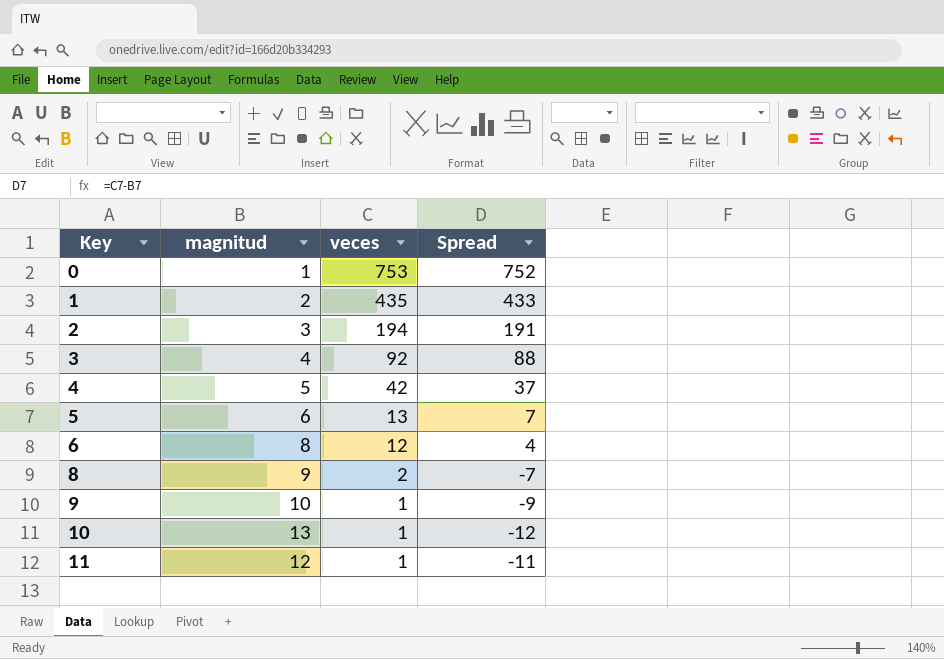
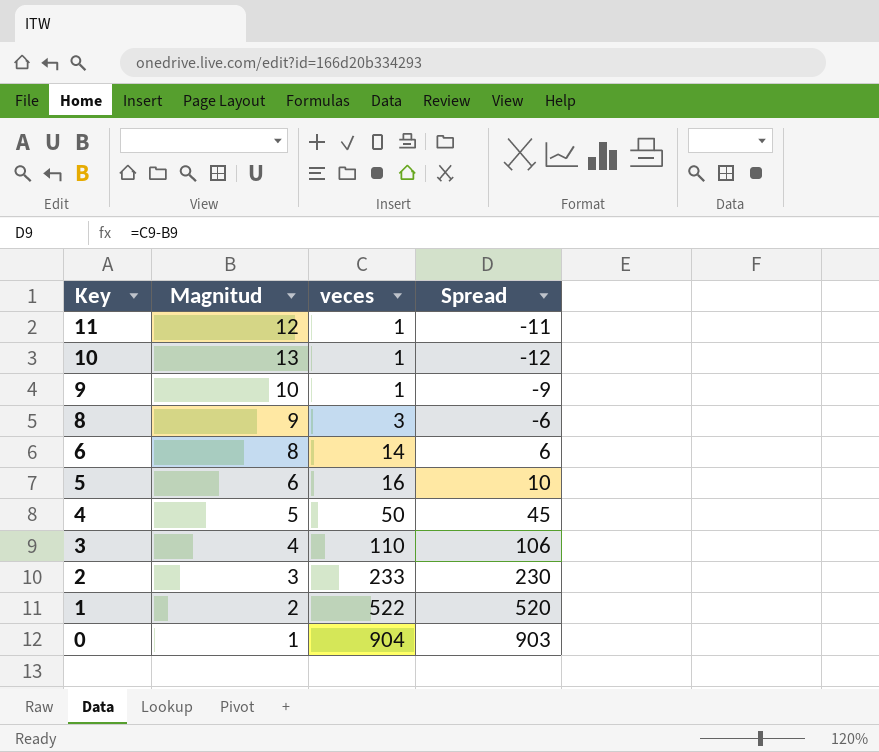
row order: Key ascending -> Key descending
column name: magnitud -> Magnitud
8 | veces: 2 -> 3
8 | Spread: -7 -> -6
6 | veces: 12 -> 14
6 | Spread: 4 -> 6
5 | veces: 13 -> 16
5 | Spread: 7 -> 10
4 | veces: 42 -> 50
4 | Spread: 37 -> 45
3 | veces: 92 -> 110
3 | Spread: 88 -> 106
2 | veces: 194 -> 233
2 | Spread: 191 -> 230
1 | veces: 435 -> 522
1 | Spread: 433 -> 520
0 | veces: 753 -> 904
0 | Spread: 752 -> 903

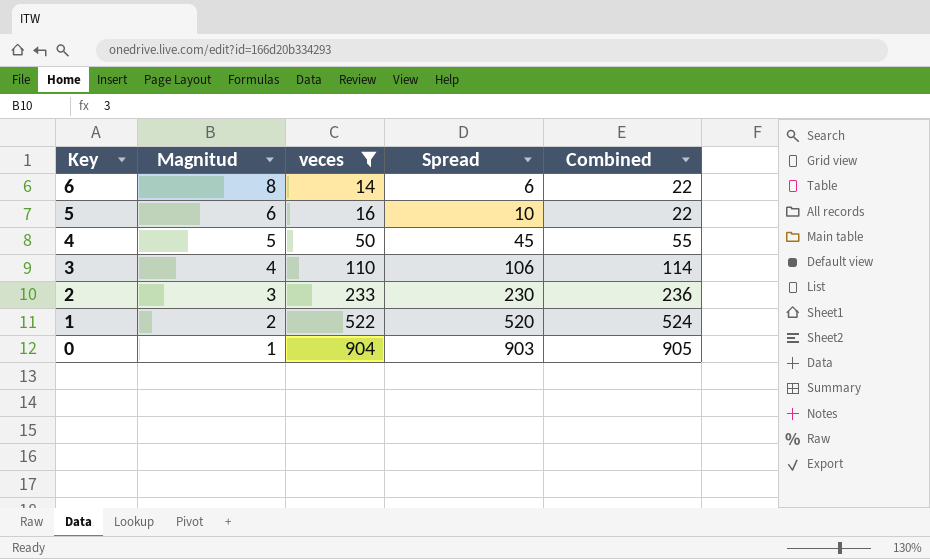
filter: none -> veces >= 14
column Combined | formula: none -> [Magnitud] + [veces]

